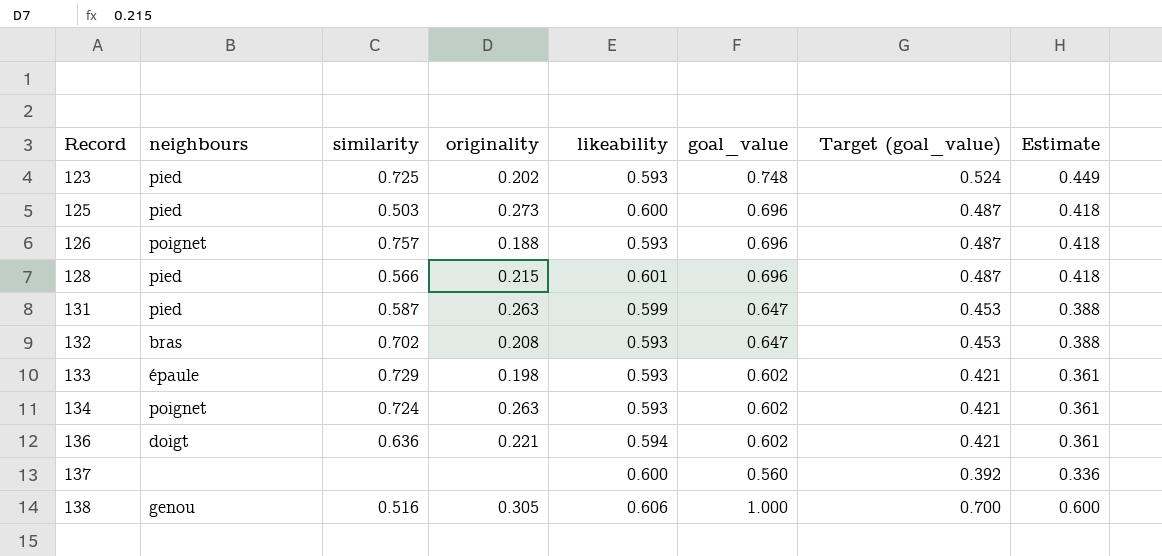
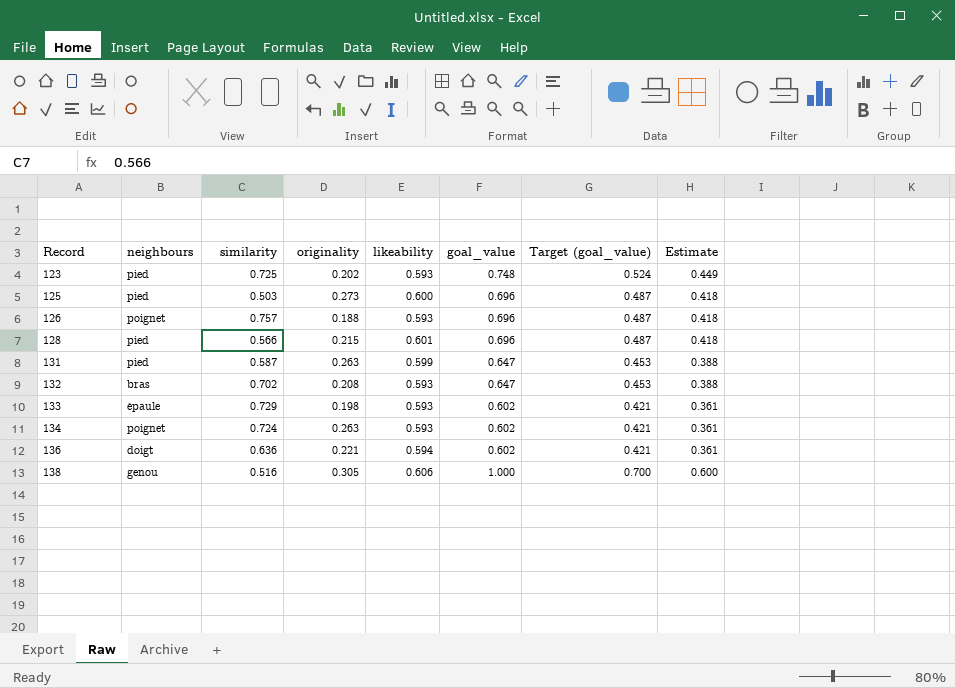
row 137: none | none | none | 0.600 | 0.560 | 0.392 | 0.336 -> none

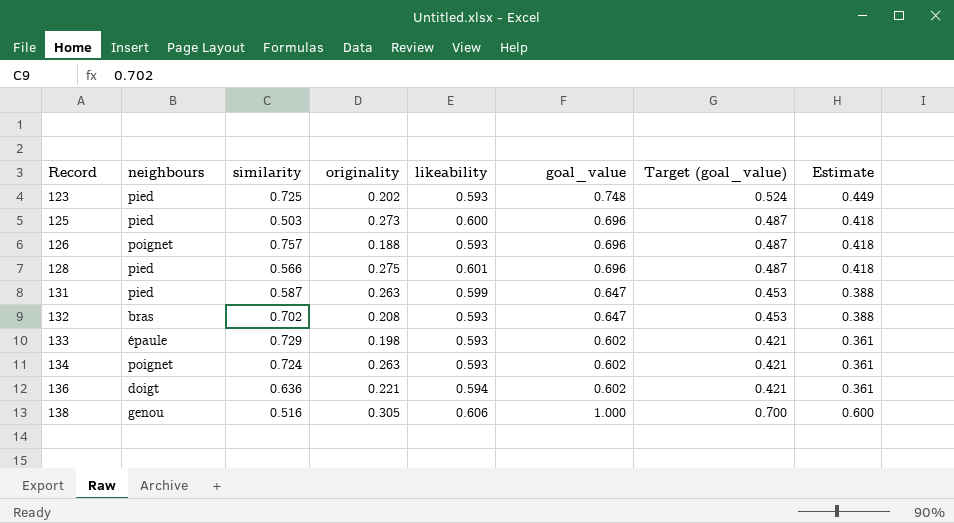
128 | originality: 0.215 -> 0.275

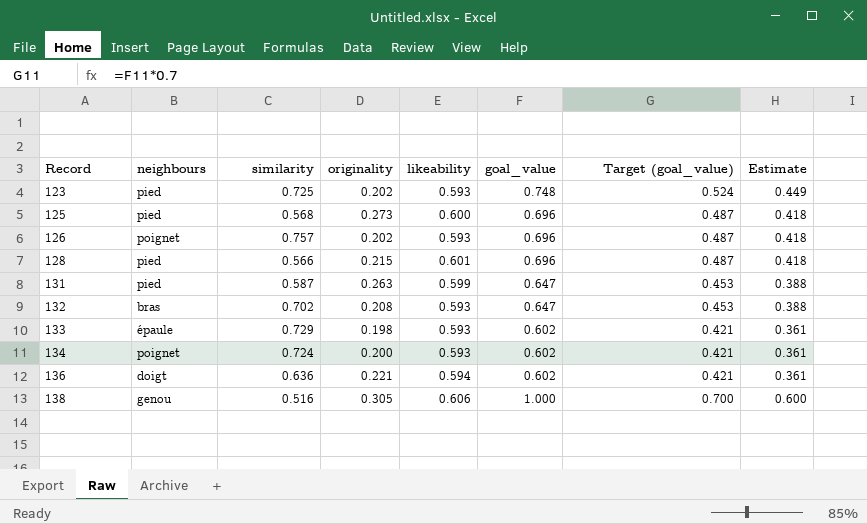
125 | similarity: 0.503 -> 0.568
126 | originality: 0.188 -> 0.202
128 | originality: 0.275 -> 0.215
134 | originality: 0.263 -> 0.200

